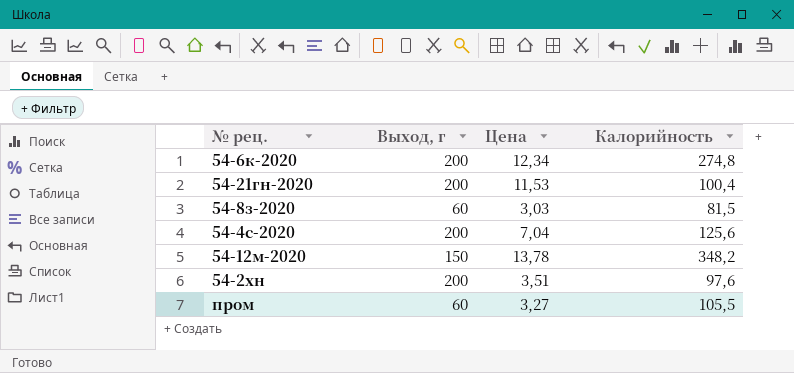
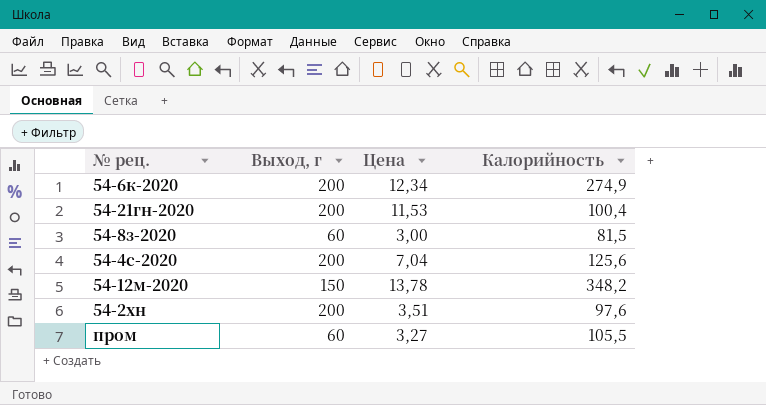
54-6к-2020 | Калорийность: 274,8 -> 274,9
54-8з-2020 | Цена: 3,03 -> 3,00

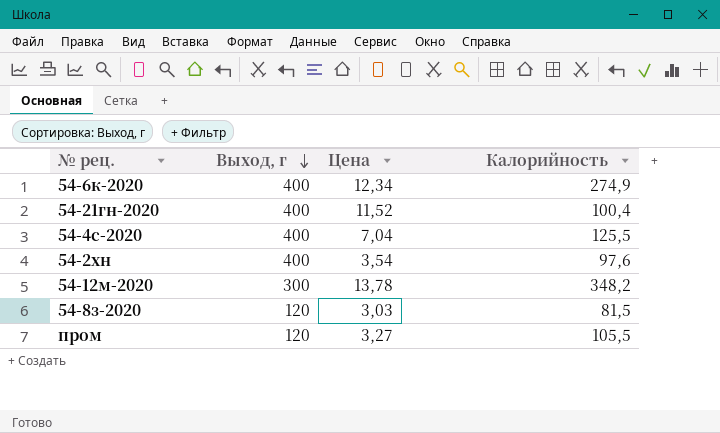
row order: none -> Выход, г descending
54-6к-2020 | Выход, г: 200 -> 400
54-21гн-2020 | Выход, г: 200 -> 400
54-21гн-2020 | Цена: 11,53 -> 11,52
54-4с-2020 | Выход, г: 200 -> 400
54-4с-2020 | Калорийность: 125,6 -> 125,5
54-2хн | Выход, г: 200 -> 400
54-2хн | Цена: 3,51 -> 3,54
54-12м-2020 | Выход, г: 150 -> 300
54-8з-2020 | Выход, г: 60 -> 120
54-8з-2020 | Цена: 3,00 -> 3,03
пром | Выход, г: 60 -> 120

